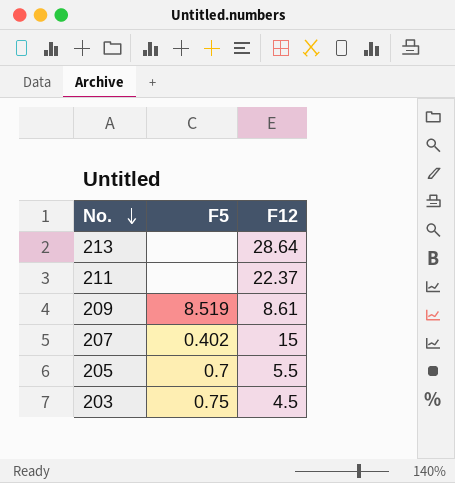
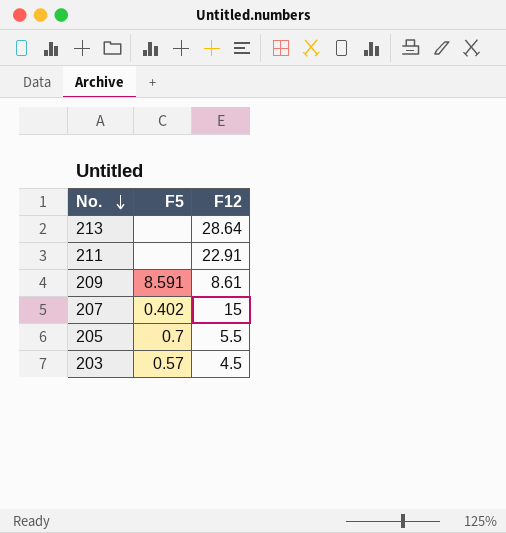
211 | F12: 22.37 -> 22.91
209 | F5: 8.519 -> 8.591
203 | F5: 0.75 -> 0.57

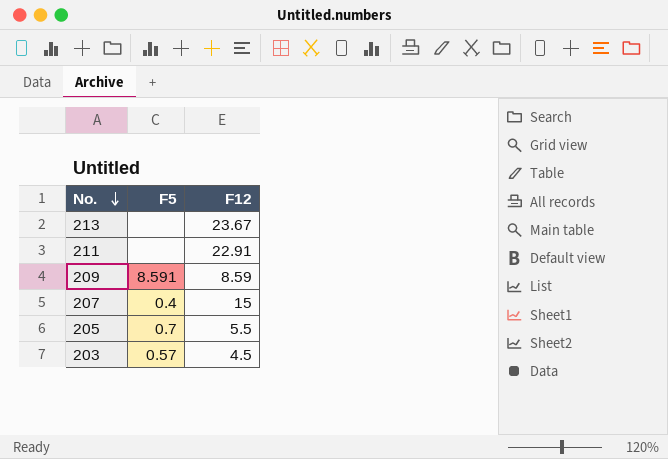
213 | F12: 28.64 -> 23.67
209 | F12: 8.61 -> 8.59
207 | F5: 0.402 -> 0.4

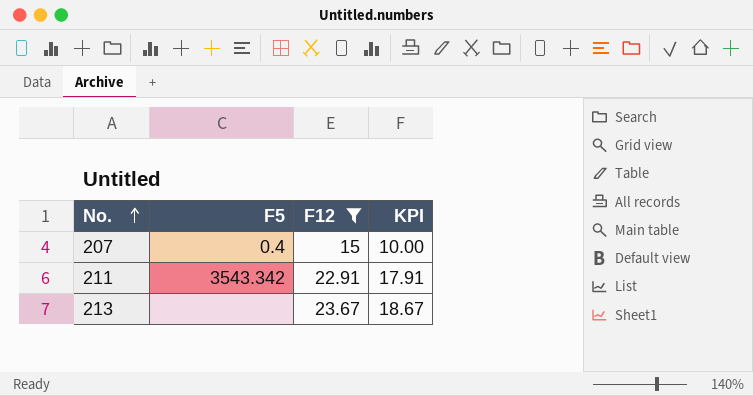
filter: none -> F12 >= 15
row order: No. descending -> No. ascending
column KPI | formula: none -> [F12] - 5
211 | F5: none -> 3543.342

